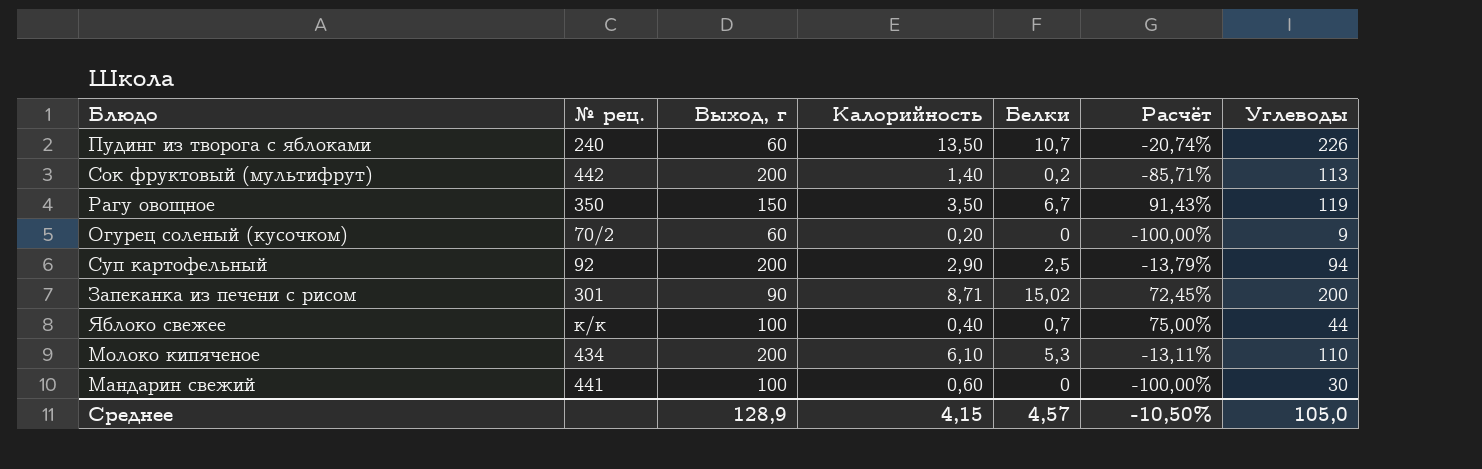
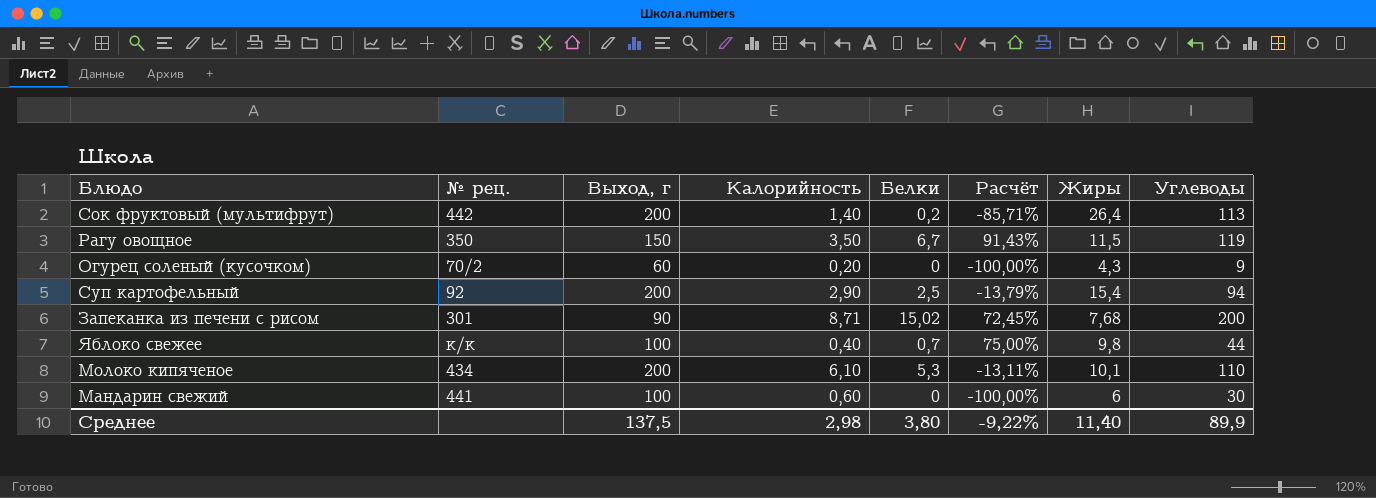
column Жиры | position: none -> 7
row Пудинг из творога с яблоками: 240 | 60 | 13,50 | 10,7 | -20,74% | 226 -> none
Среднее | Выход, г: 128,9 -> 137,5
Среднее | Калорийность: 4,15 -> 2,98
Среднее | Белки: 4,57 -> 3,80
Среднее | Расчёт: -10,50% -> -9,22%
Среднее | Углеводы: 105,0 -> 89,9

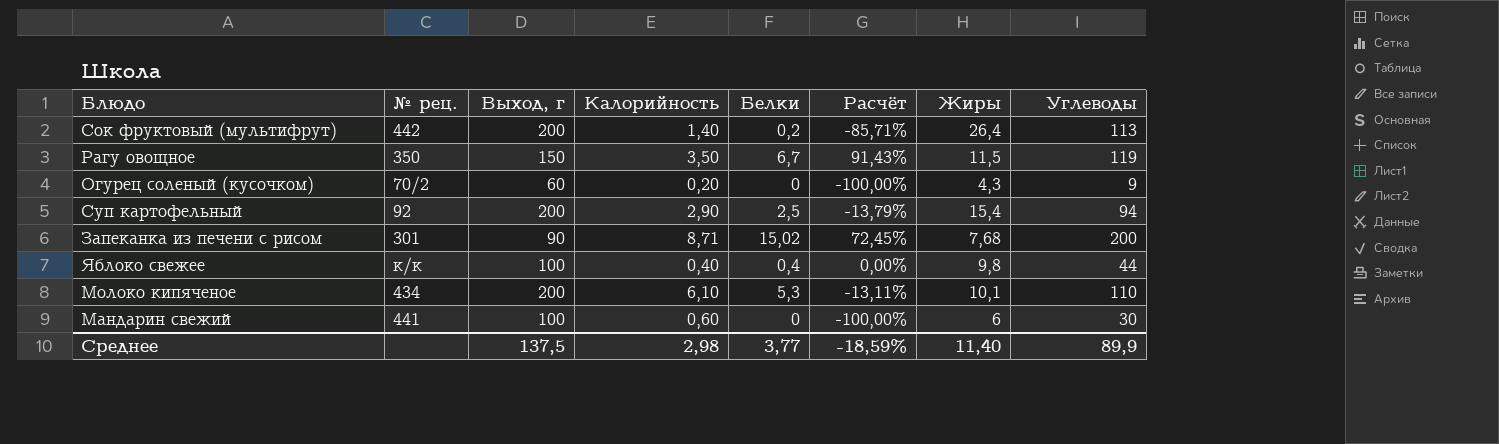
Яблоко свежее | Белки: 0,7 -> 0,4
Яблоко свежее | Расчёт: 75,00% -> 0,00%
Среднее | Белки: 3,80 -> 3,77
Среднее | Расчёт: -9,22% -> -18,59%

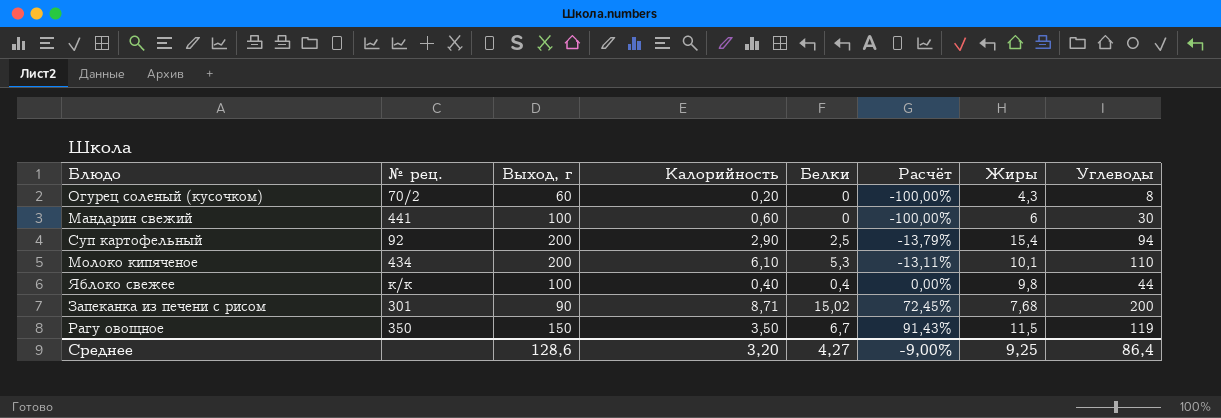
row order: none -> Расчёт ascending
row Сок фруктовый (мультифрут): 442 | 200 | 1,40 | 0,2 | -85,71% | 26,4 | 113 -> none
Огурец соленый (кусочком) | Углеводы: 9 -> 8
Среднее | Выход, г: 137,5 -> 128,6
Среднее | Калорийность: 2,98 -> 3,20
Среднее | Белки: 3,77 -> 4,27
Среднее | Расчёт: -18,59% -> -9,00%
Среднее | Жиры: 11,40 -> 9,25
Среднее | Углеводы: 89,9 -> 86,4

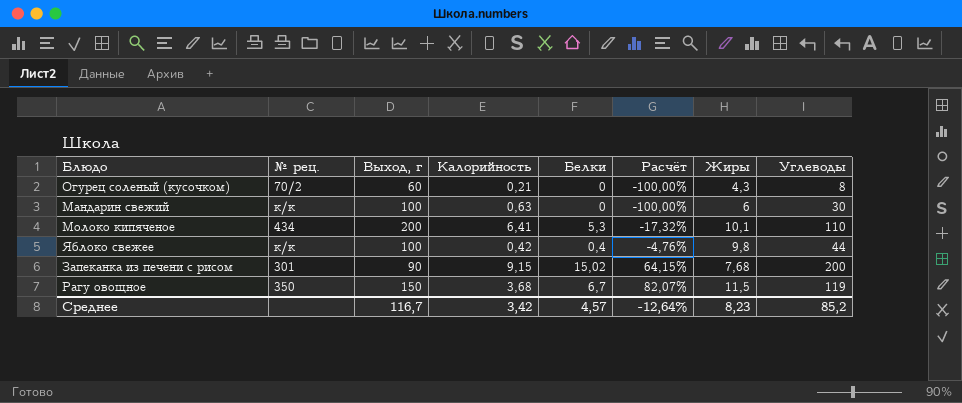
row Суп картофельный: 92 | 200 | 2,90 | 2,5 | -13,79% | 15,4 | 94 -> none
Огурец соленый (кусочком) | Калорийность: 0,20 -> 0,21
Мандарин свежий | № рец.: 441 -> к/к
Мандарин свежий | Калорийность: 0,60 -> 0,63
Молоко кипяченое | Калорийность: 6,10 -> 6,41
Молоко кипяченое | Расчёт: -13,11% -> -17,32%
Яблоко свежее | Калорийность: 0,40 -> 0,42
Яблоко свежее | Расчёт: 0,00% -> -4,76%
Запеканка из печени с рисом | Калорийность: 8,71 -> 9,15
Запеканка из печени с рисом | Расчёт: 72,45% -> 64,15%
Рагу овощное | Калорийность: 3,50 -> 3,68
Рагу овощное | Расчёт: 91,43% -> 82,07%
Среднее | Выход, г: 128,6 -> 116,7
Среднее | Калорийность: 3,20 -> 3,42
Среднее | Белки: 4,27 -> 4,57
Среднее | Расчёт: -9,00% -> -12,64%
Среднее | Жиры: 9,25 -> 8,23
Среднее | Углеводы: 86,4 -> 85,2

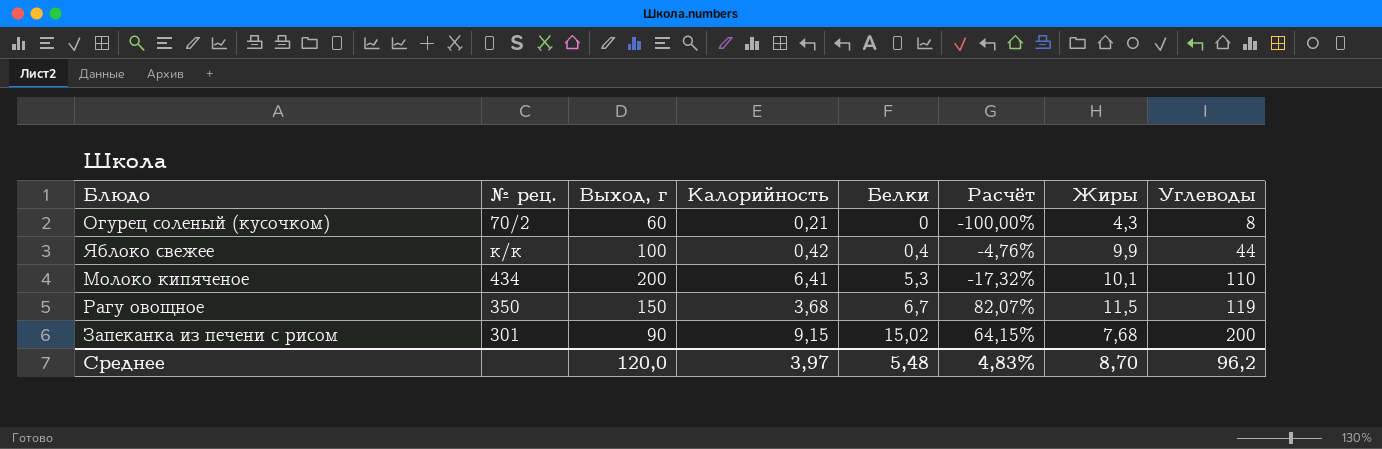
row order: Расчёт ascending -> Белки ascending
row Мандарин свежий: к/к | 100 | 0,63 | 0 | -100,00% | 6 | 30 -> none
Яблоко свежее | Жиры: 9,8 -> 9,9
Среднее | Выход, г: 116,7 -> 120,0
Среднее | Калорийность: 3,42 -> 3,97
Среднее | Белки: 4,57 -> 5,48
Среднее | Расчёт: -12,64% -> 4,83%
Среднее | Жиры: 8,23 -> 8,70
Среднее | Углеводы: 85,2 -> 96,2

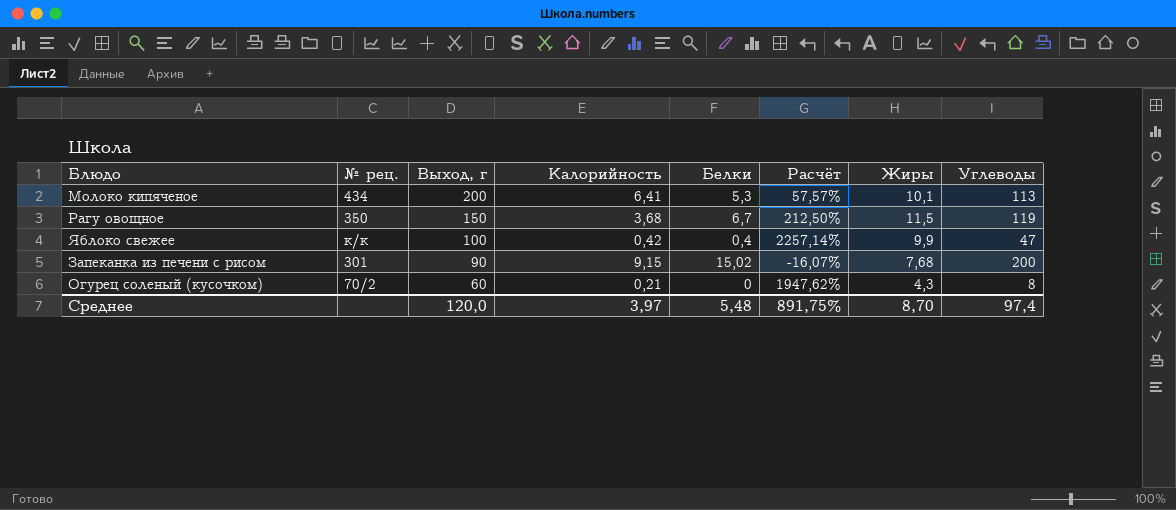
row order: Белки ascending -> Выход, г descending
column Расчёт | formula: ([Белки] - [Калорийность]) / [Калорийность] -> ([Жиры] - [Калорийность]) / [Калорийность]
Молоко кипяченое | Углеводы: 110 -> 113
Яблоко свежее | Углеводы: 44 -> 47
Среднее | Расчёт: 4,83% -> 891,75%
Среднее | Углеводы: 96,2 -> 97,4

